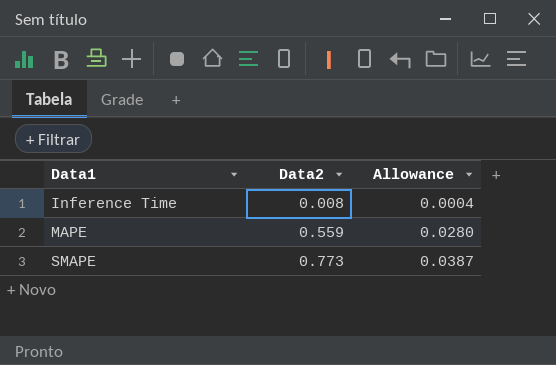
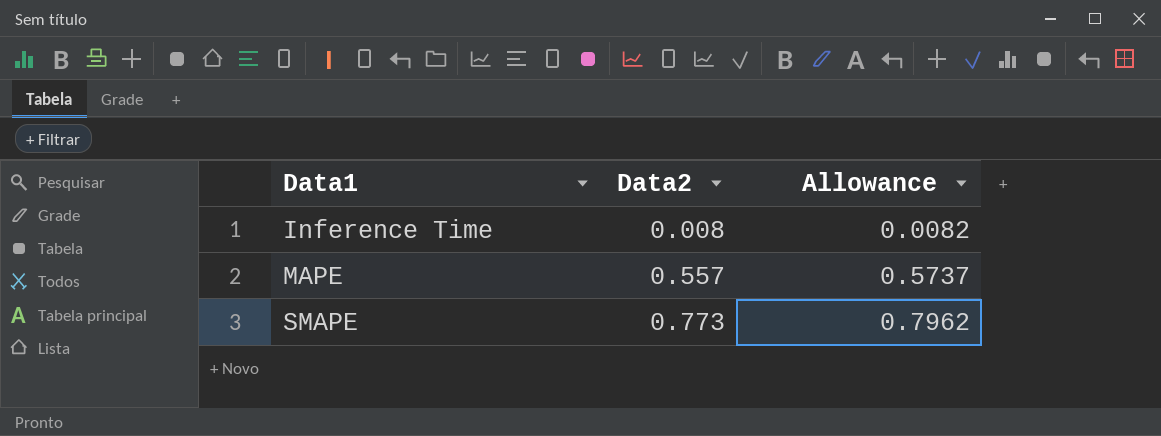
column Allowance | formula: [Data2] * 0.05 -> [Data2] * 1.03
MAPE | Data2: 0.559 -> 0.557

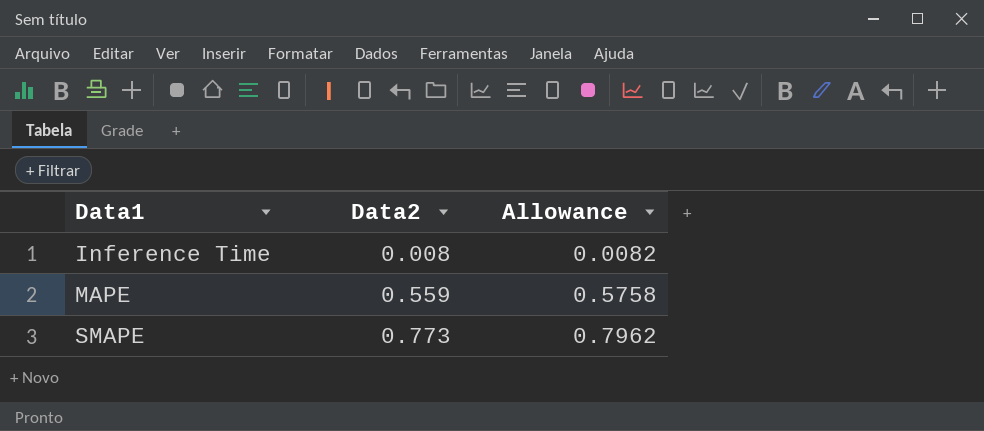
MAPE | Data2: 0.557 -> 0.559
MAPE | Allowance: 0.5737 -> 0.5758

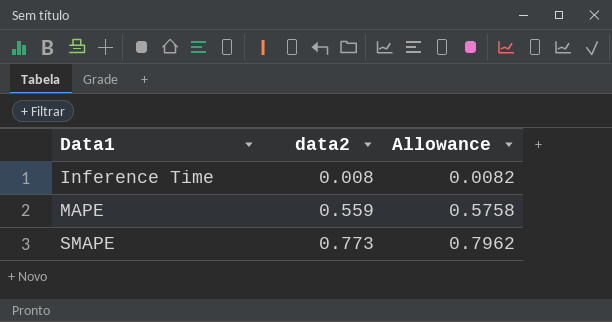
column name: Data2 -> data2

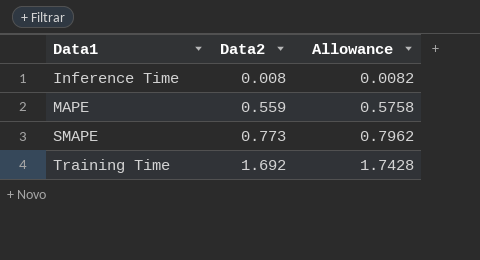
column name: data2 -> Data2
row Training Time: none -> 1.692 | 1.7428

